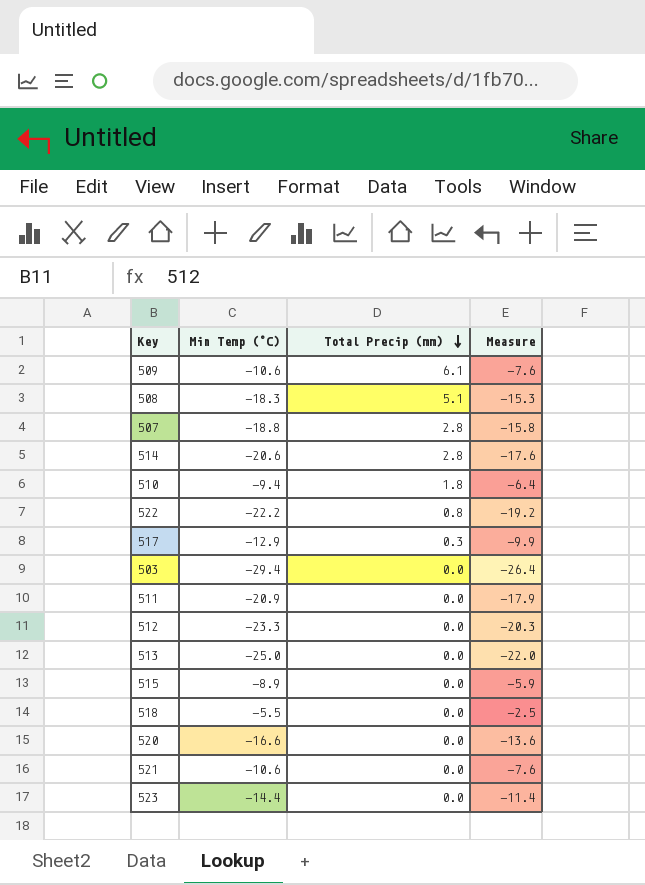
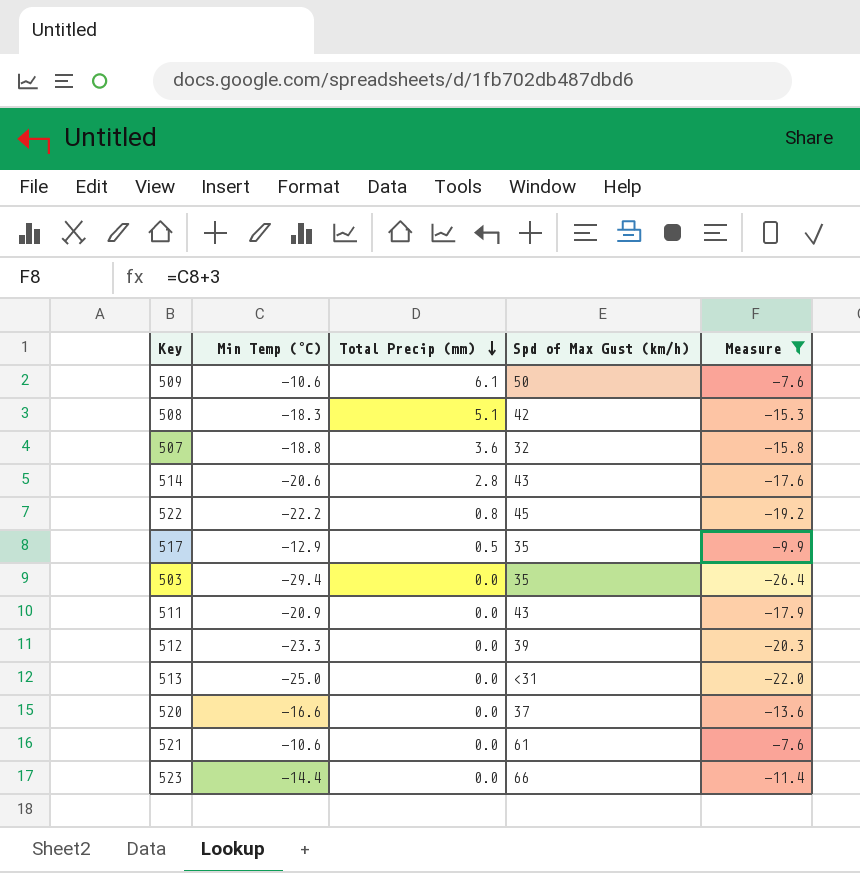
filter: none -> Measure <= -7.6
column Spd of Max Gust (km/h) | position: none -> 4
507 | Total Precip (mm): 2.8 -> 3.6
517 | Total Precip (mm): 0.3 -> 0.5

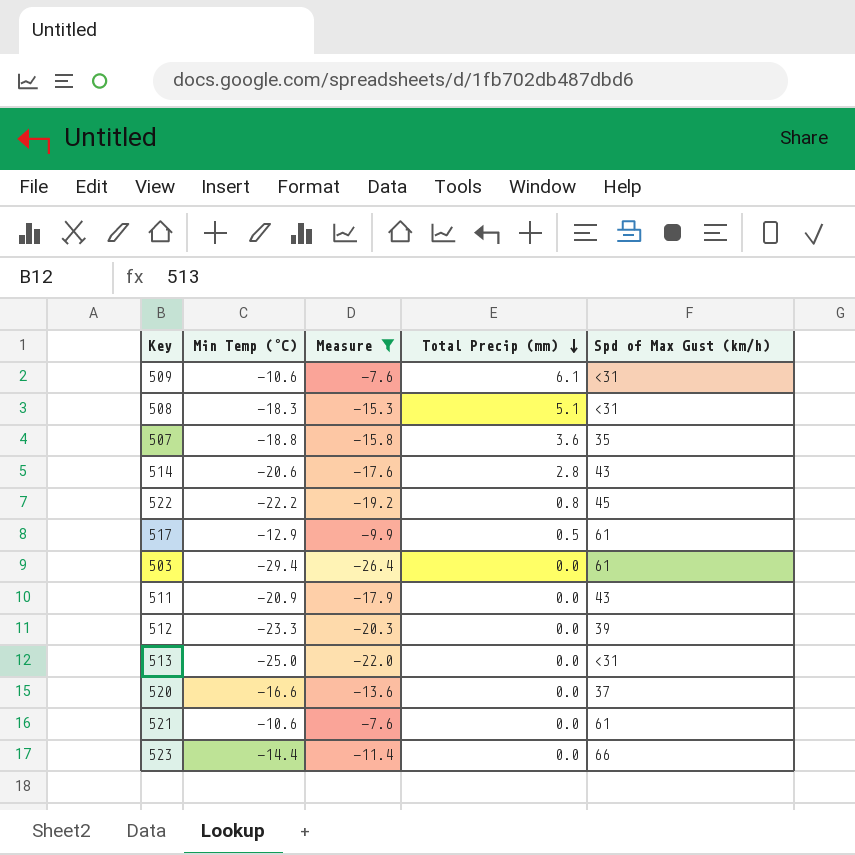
column Measure | position: 5 -> 3
509 | Spd of Max Gust (km/h): 50 -> <31
508 | Spd of Max Gust (km/h): 42 -> <31
507 | Spd of Max Gust (km/h): 32 -> 35
517 | Spd of Max Gust (km/h): 35 -> 61
503 | Spd of Max Gust (km/h): 35 -> 61

